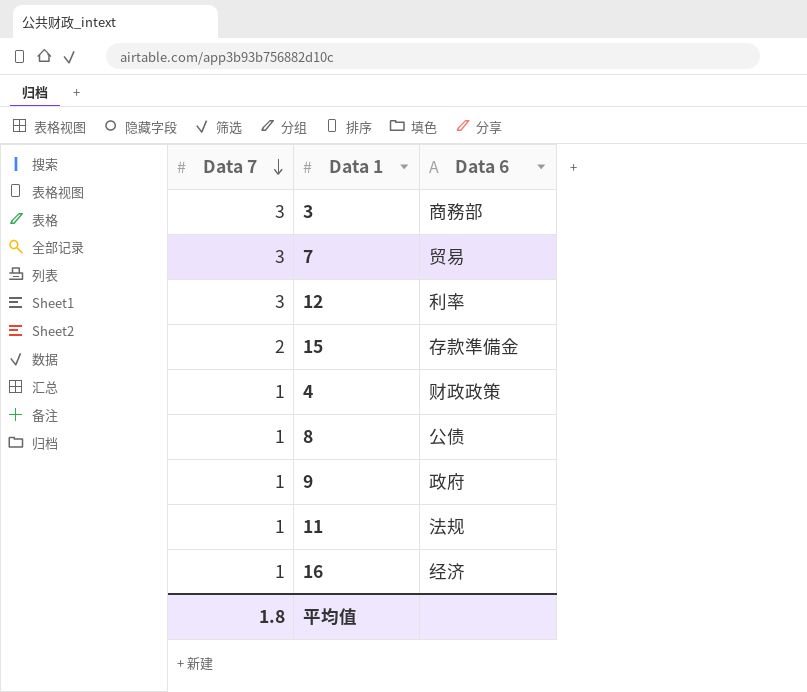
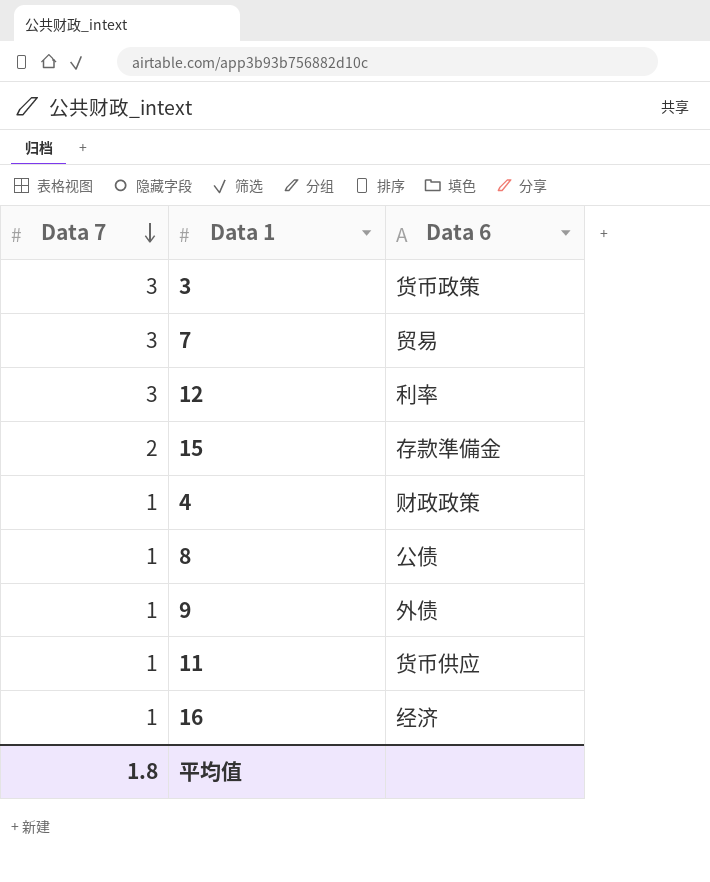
3 | Data 6: 商務部 -> 货币政策
9 | Data 6: 政府 -> 外债
11 | Data 6: 法规 -> 货币供应

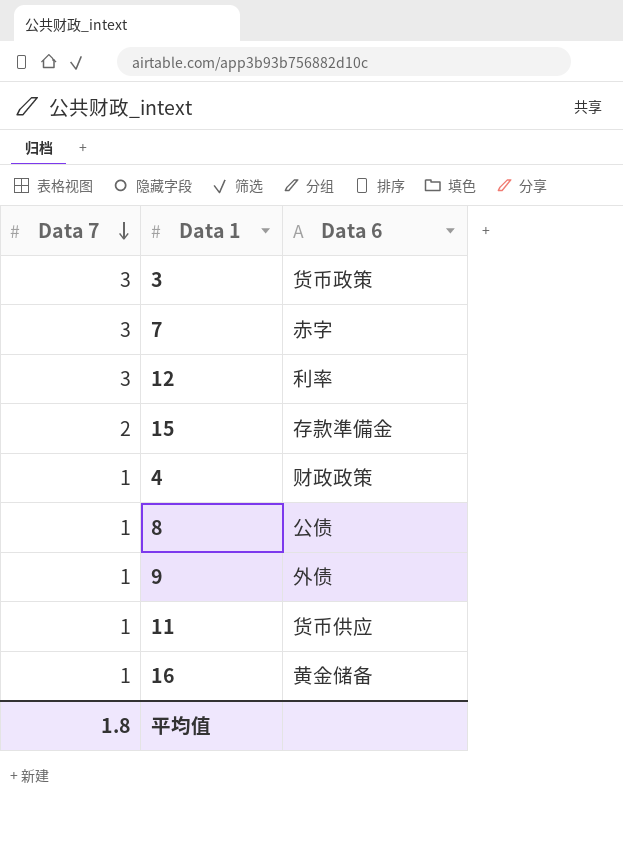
7 | Data 6: 贸易 -> 赤字
16 | Data 6: 经济 -> 黄金储备

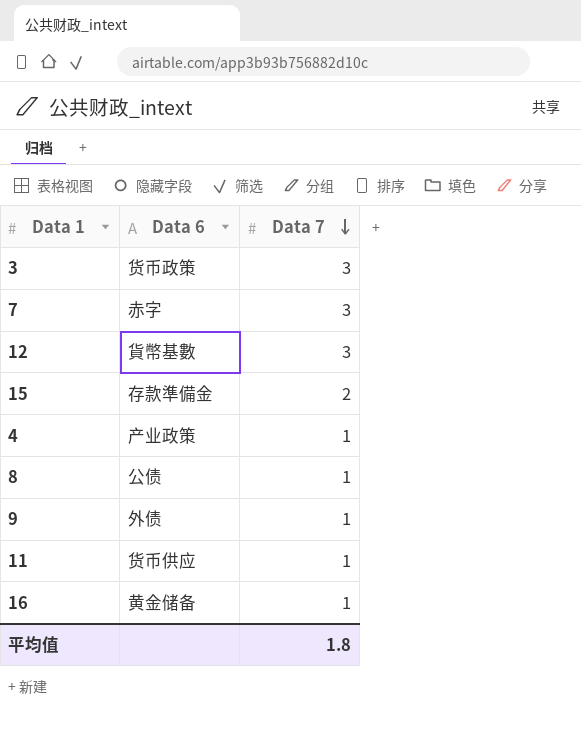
column Data 7 | position: 1 -> 3
12 | Data 6: 利率 -> 貨幣基數
4 | Data 6: 财政政策 -> 产业政策

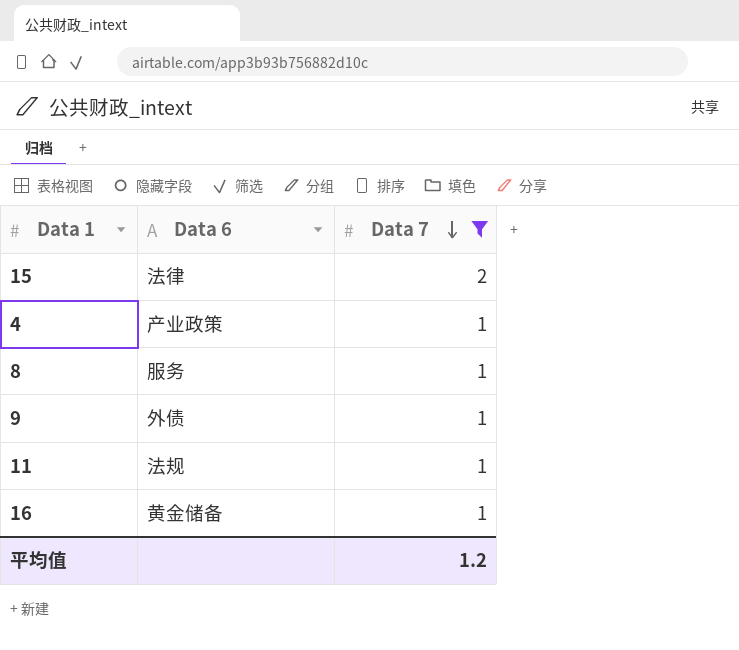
filter: none -> Data 7 != 3
15 | Data 6: 存款準備金 -> 法律
8 | Data 6: 公债 -> 服务
11 | Data 6: 货币供应 -> 法规
平均值 | Data 7: 1.8 -> 1.2

